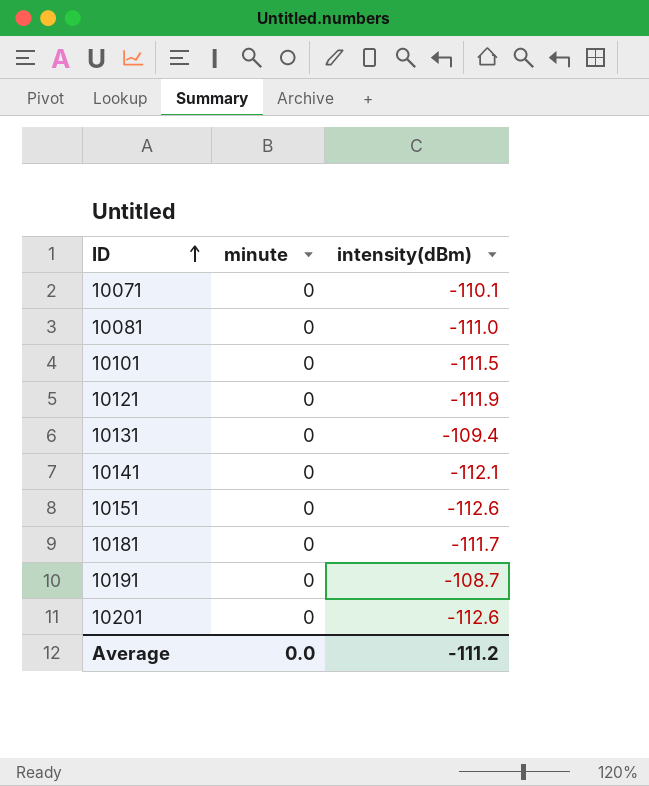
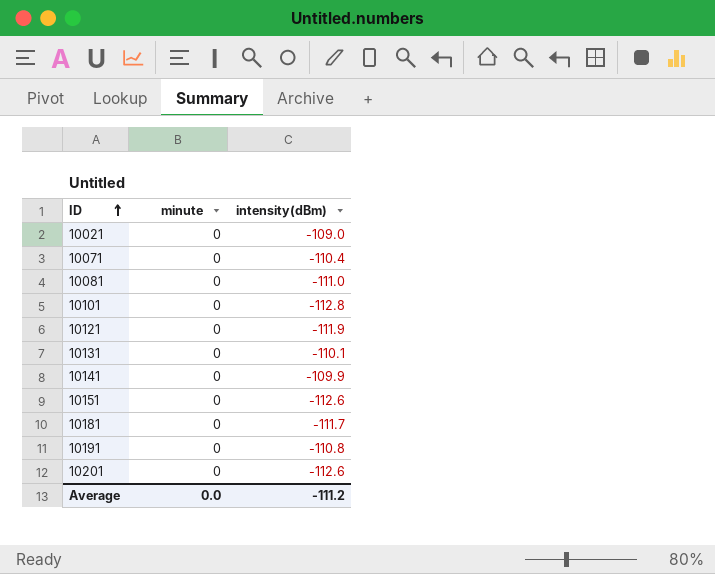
row 10021: none -> 0 | -109.0
10071 | intensity(dBm): -110.1 -> -110.4
10101 | intensity(dBm): -111.5 -> -112.8
10131 | intensity(dBm): -109.4 -> -110.1
10141 | intensity(dBm): -112.1 -> -109.9
10191 | intensity(dBm): -108.7 -> -110.8

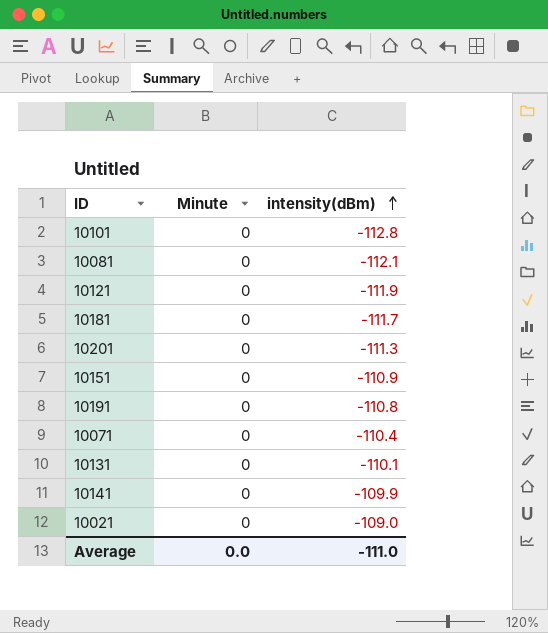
row order: ID ascending -> intensity(dBm) ascending
column name: minute -> Minute
10081 | intensity(dBm): -111.0 -> -112.1
10201 | intensity(dBm): -112.6 -> -111.3
10151 | intensity(dBm): -112.6 -> -110.9
Average | intensity(dBm): -111.2 -> -111.0

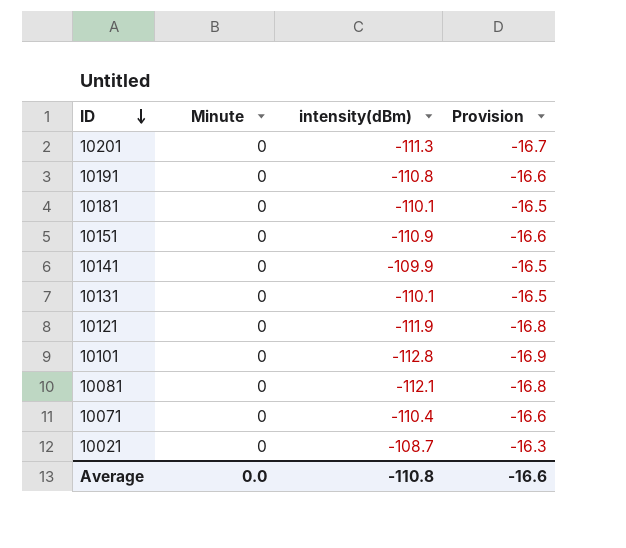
row order: intensity(dBm) ascending -> ID descending
column Provision | formula: none -> [intensity(dBm)] * 0.15
10181 | intensity(dBm): -111.7 -> -110.1
10021 | intensity(dBm): -109.0 -> -108.7
Average | intensity(dBm): -111.0 -> -110.8

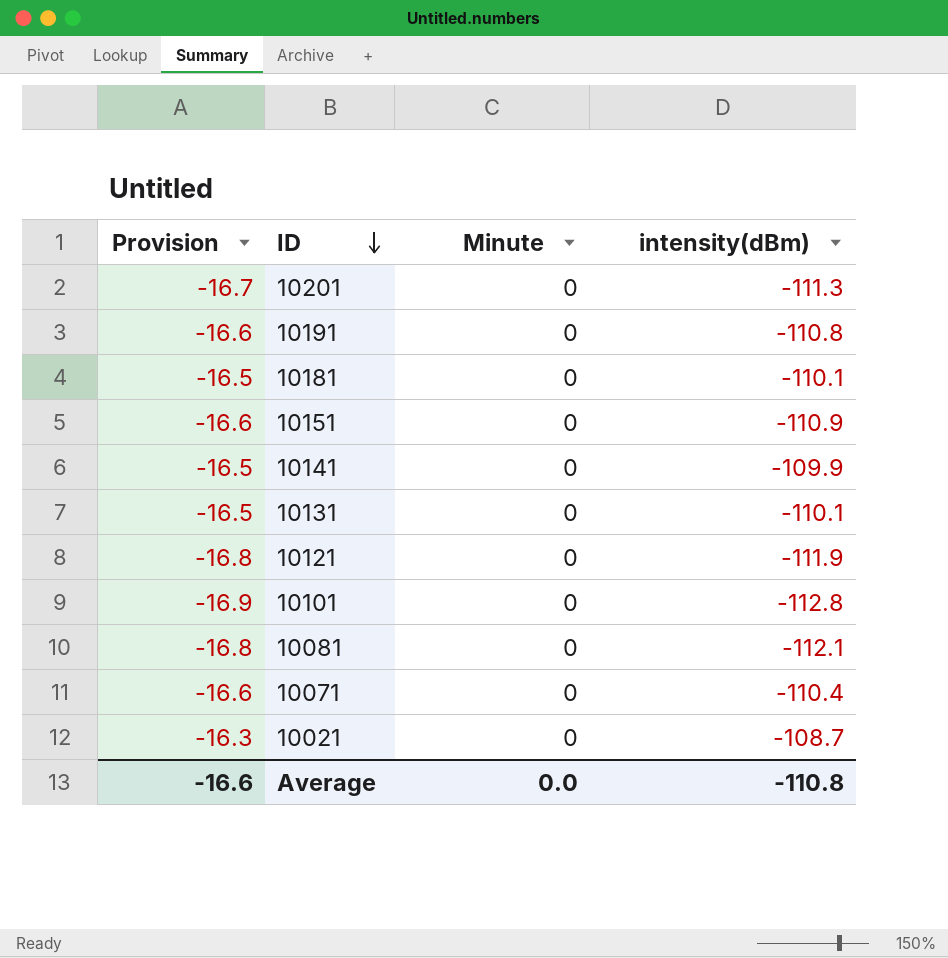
column Provision | position: 4 -> 1

